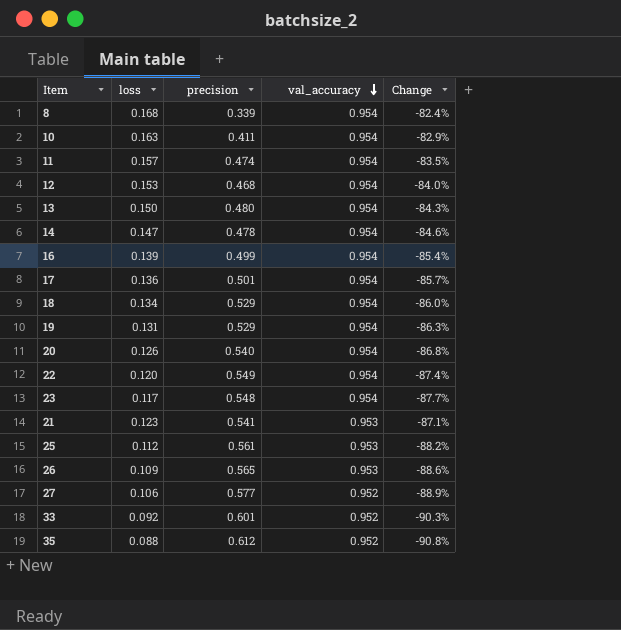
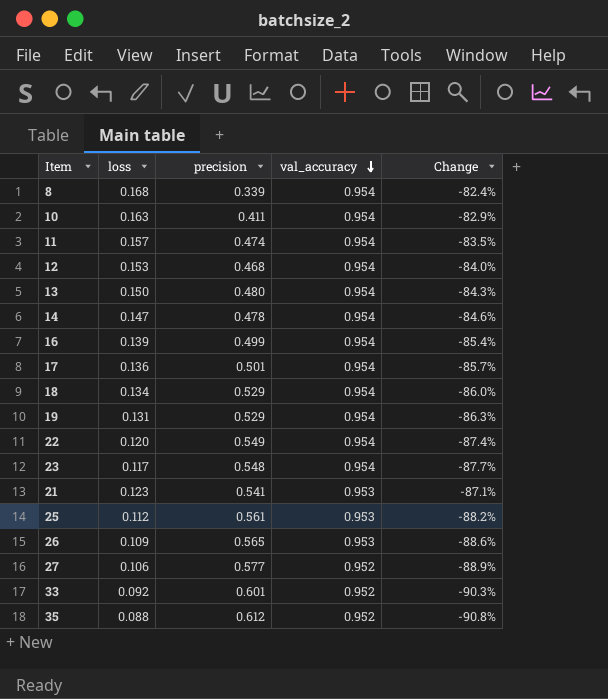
row 20: 0.126 | 0.540 | 0.954 | -86.8% -> none

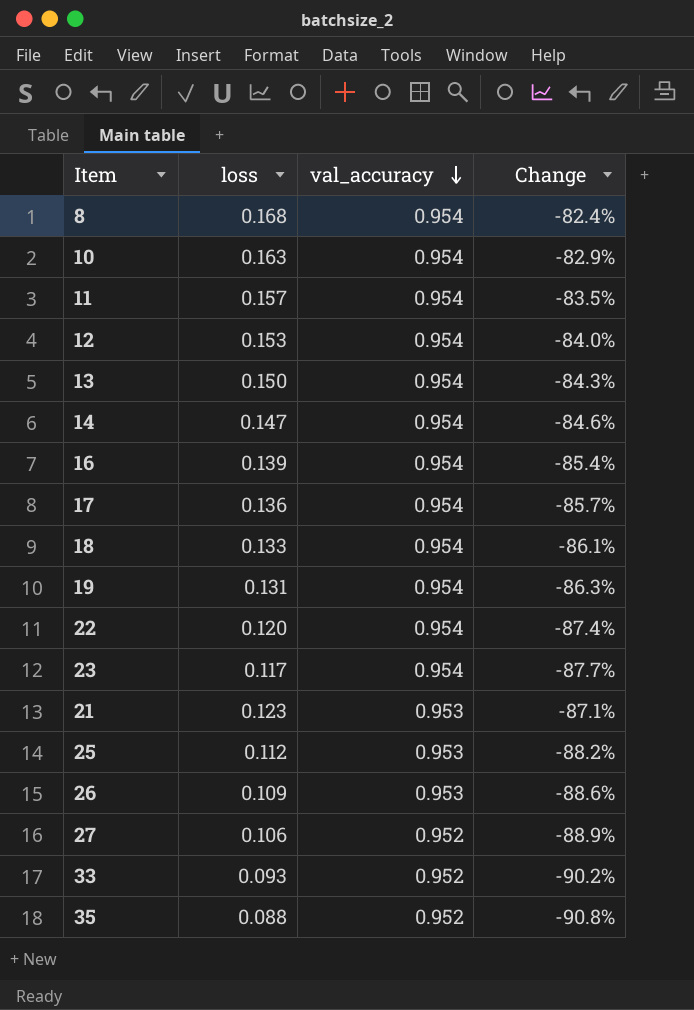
column precision | position: 3 -> none
18 | loss: 0.134 -> 0.133
18 | Change: -86.0% -> -86.1%
33 | loss: 0.092 -> 0.093
33 | Change: -90.3% -> -90.2%

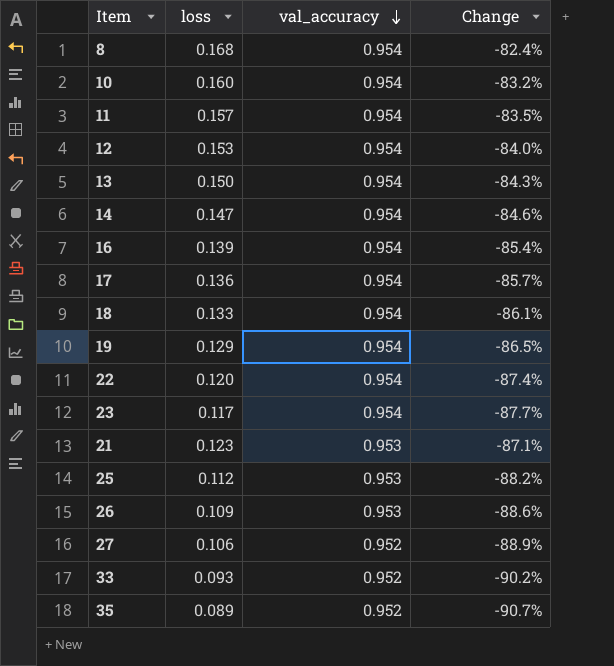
10 | loss: 0.163 -> 0.160
10 | Change: -82.9% -> -83.2%
19 | loss: 0.131 -> 0.129
19 | Change: -86.3% -> -86.5%
35 | loss: 0.088 -> 0.089
35 | Change: -90.8% -> -90.7%

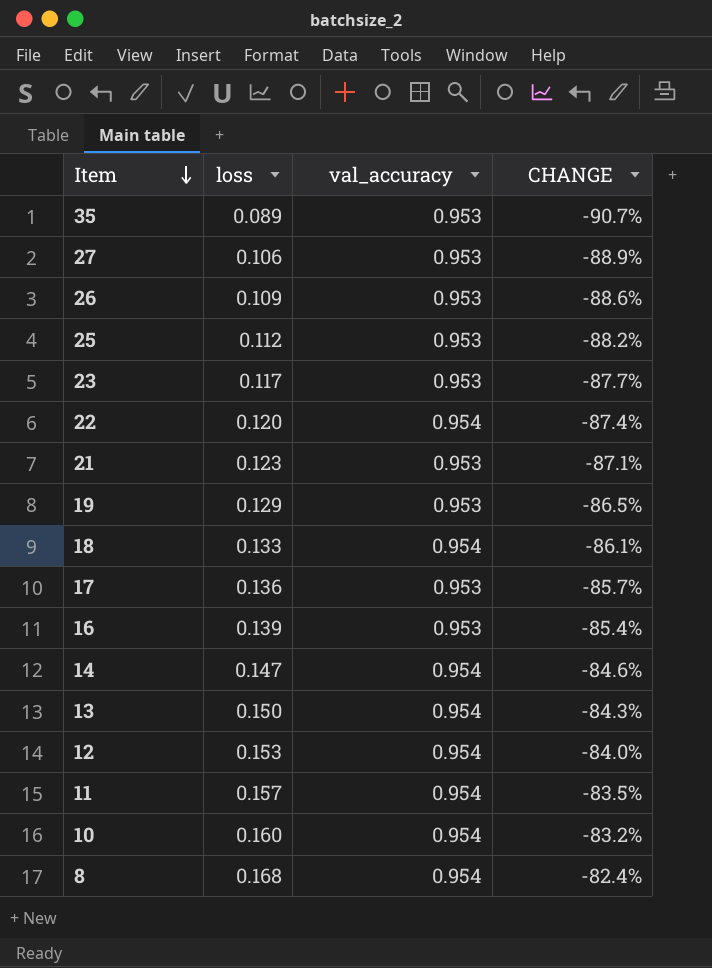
row order: val_accuracy descending -> Item descending
column name: Change -> CHANGE
row 33: 0.093 | 0.952 | -90.2% -> none
35 | val_accuracy: 0.952 -> 0.953
27 | val_accuracy: 0.952 -> 0.953
23 | val_accuracy: 0.954 -> 0.953
19 | val_accuracy: 0.954 -> 0.953
17 | val_accuracy: 0.954 -> 0.953
16 | val_accuracy: 0.954 -> 0.953

